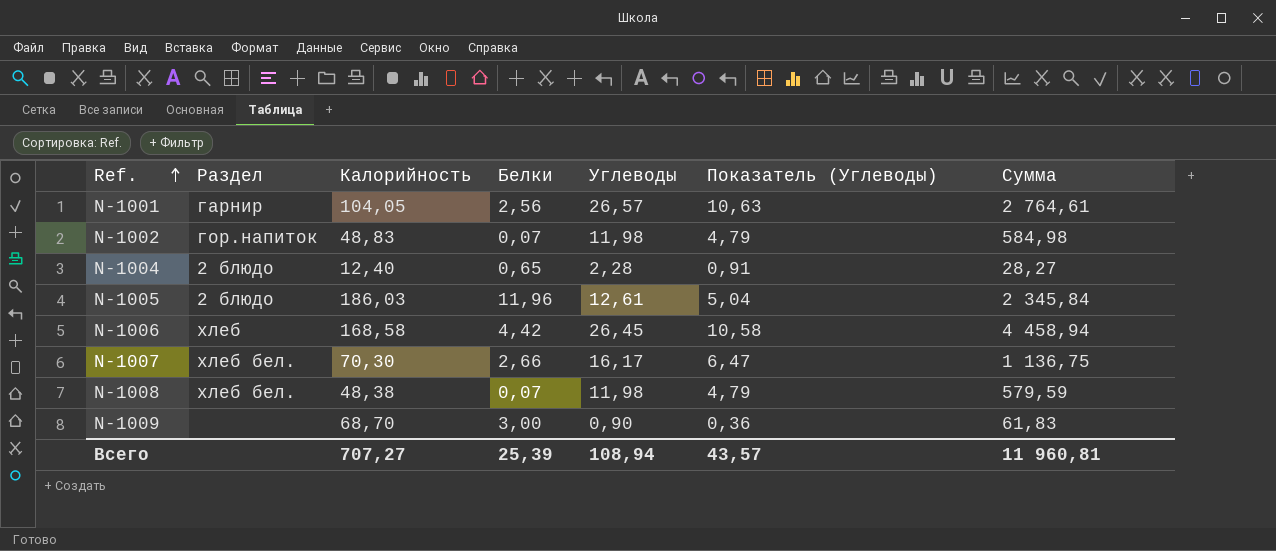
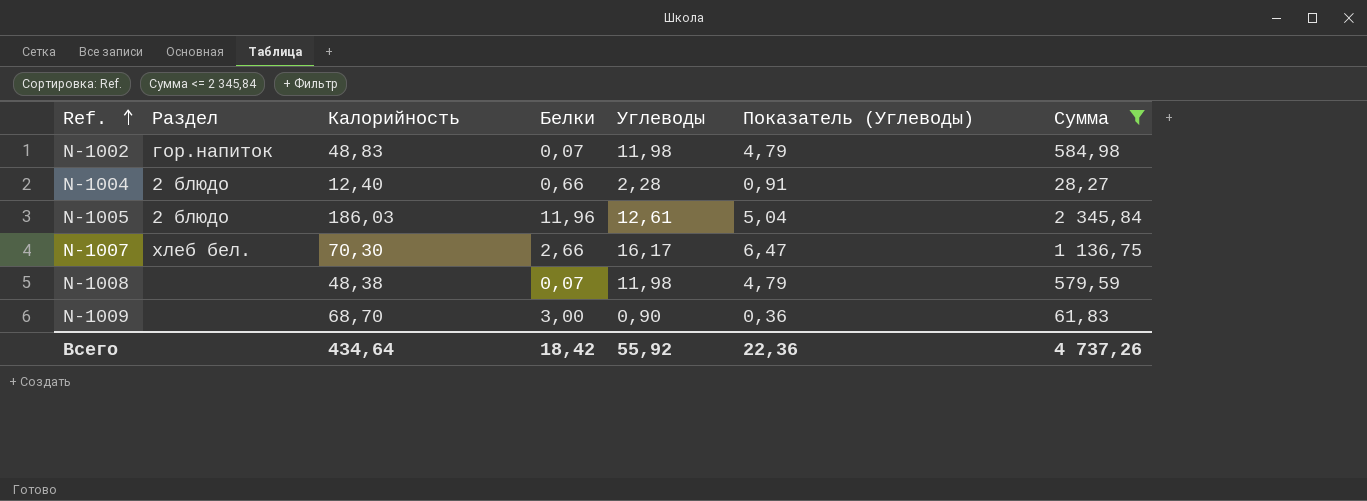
filter: none -> Сумма <= 2 345,84
N-1004 | Белки: 0,65 -> 0,66
N-1008 | Раздел: хлеб бел. -> none
Всего | Калорийность: 707,27 -> 434,64
Всего | Белки: 25,39 -> 18,42
Всего | Углеводы: 108,94 -> 55,92
Всего | Показатель (Углеводы): 43,57 -> 22,36
Всего | Сумма: 11 960,81 -> 4 737,26

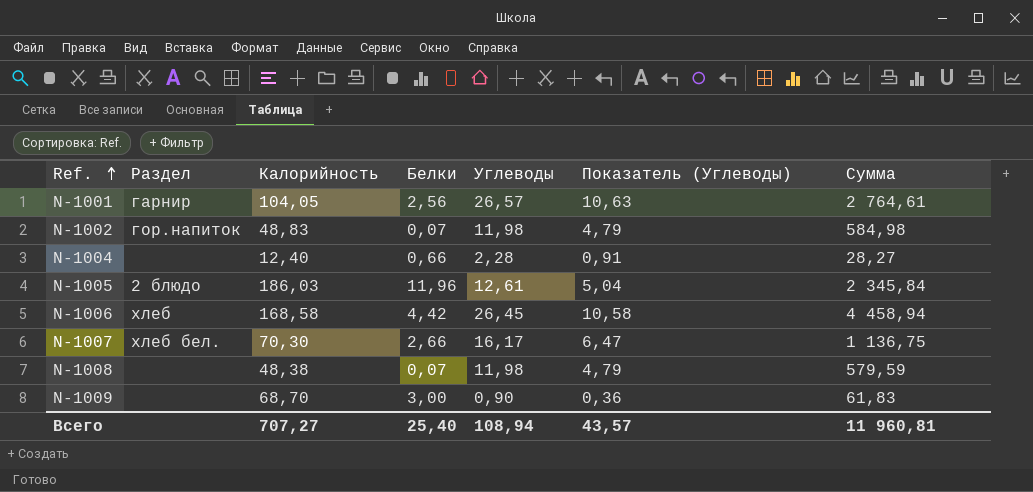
filter: Сумма <= 2 345,84 -> none
N-1004 | Раздел: 2 блюдо -> none
Всего | Калорийность: 434,64 -> 707,27
Всего | Белки: 18,42 -> 25,40
Всего | Углеводы: 55,92 -> 108,94
Всего | Показатель (Углеводы): 22,36 -> 43,57
Всего | Сумма: 4 737,26 -> 11 960,81

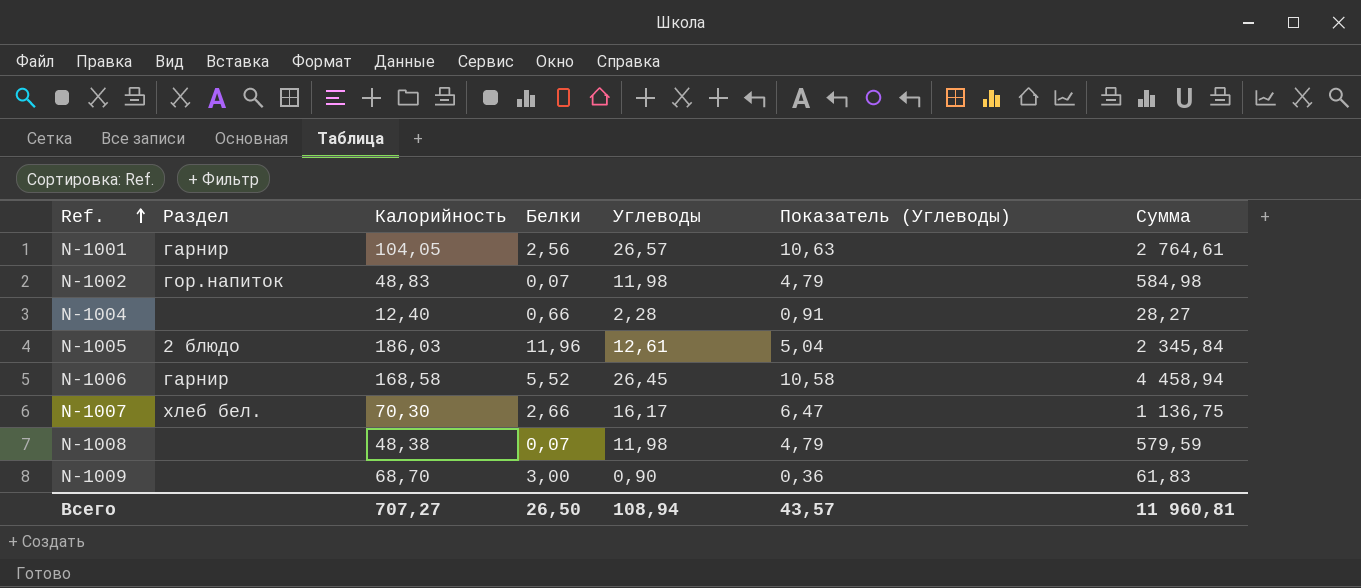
N-1006 | Раздел: хлеб -> гарнир
N-1006 | Белки: 4,42 -> 5,52
Всего | Белки: 25,40 -> 26,50

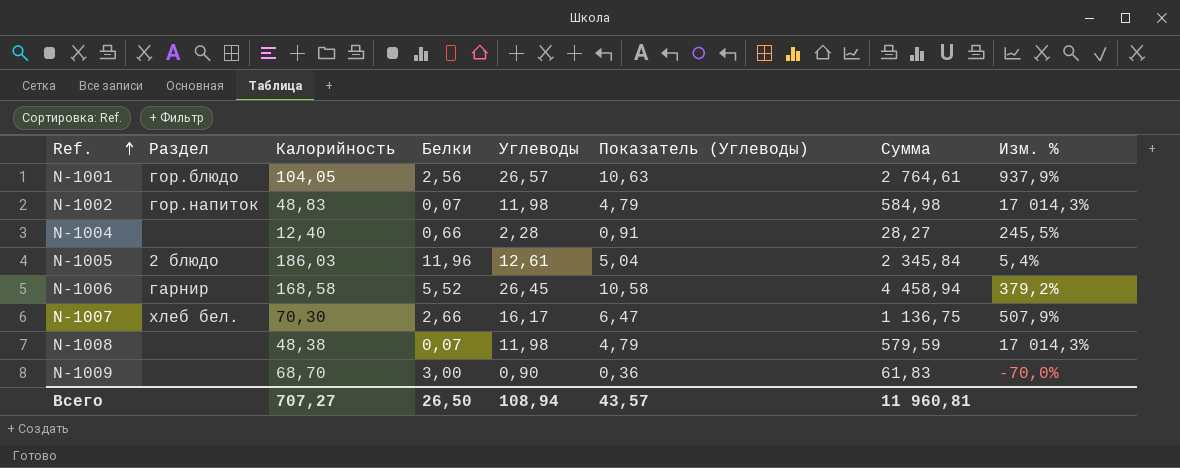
column Изм. % | formula: none -> ([Углеводы] - [Белки]) / [Белки]
N-1001 | Раздел: гарнир -> гор.блюдо

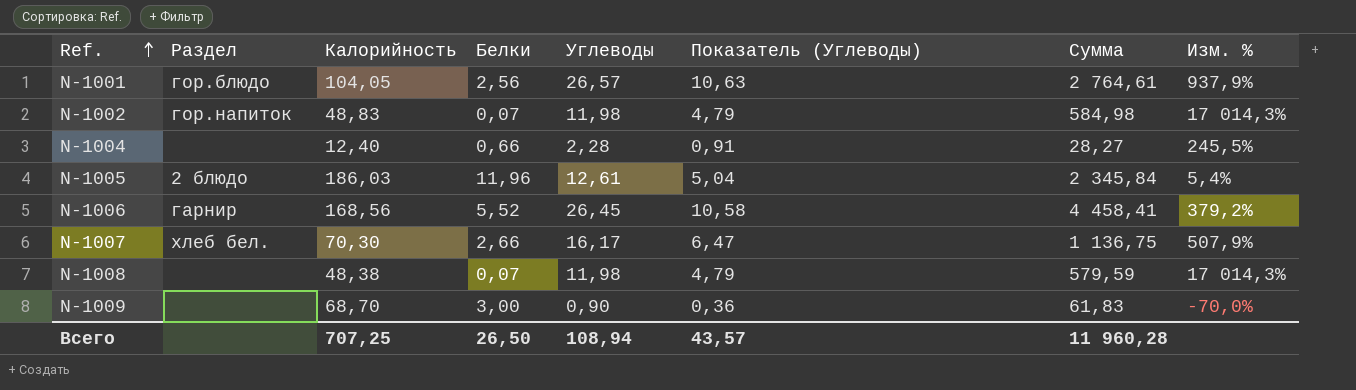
N-1006 | Калорийность: 168,58 -> 168,56
N-1006 | Сумма: 4 458,94 -> 4 458,41
Всего | Калорийность: 707,27 -> 707,25
Всего | Сумма: 11 960,81 -> 11 960,28

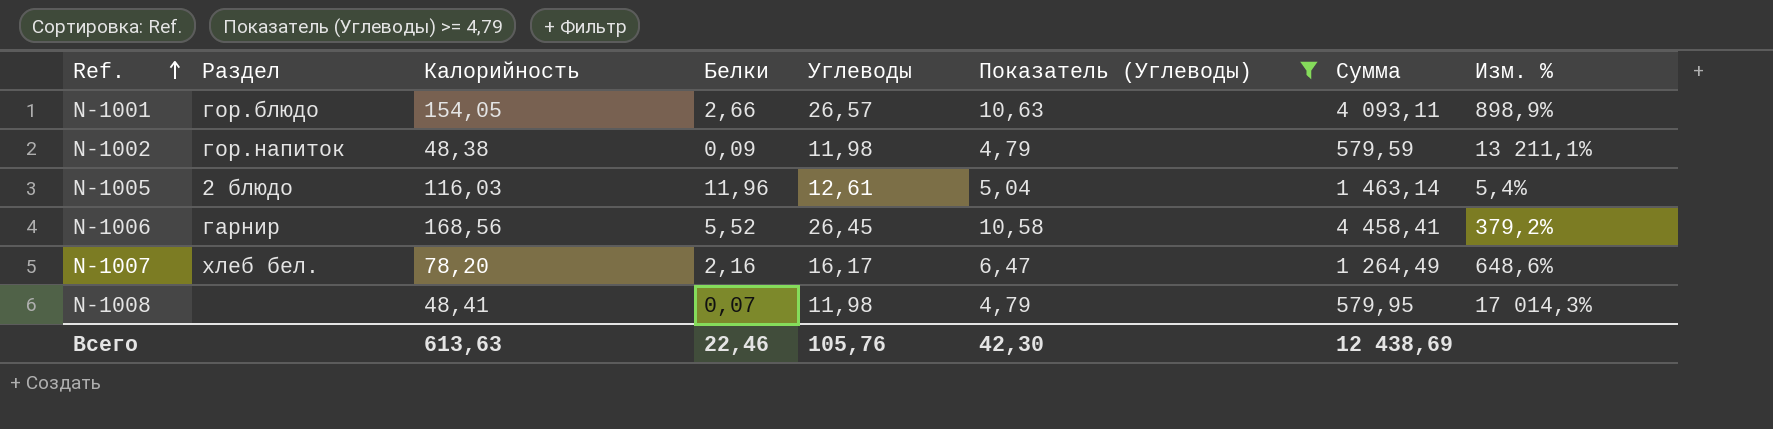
filter: none -> Показатель (Углеводы) >= 4,79
N-1001 | Калорийность: 104,05 -> 154,05
N-1001 | Белки: 2,56 -> 2,66
N-1001 | Сумма: 2 764,61 -> 4 093,11
N-1001 | Изм. %: 937,9% -> 898,9%
N-1002 | Калорийность: 48,83 -> 48,38
N-1002 | Белки: 0,07 -> 0,09
N-1002 | Сумма: 584,98 -> 579,59
N-1002 | Изм. %: 17 014,3% -> 13 211,1%
N-1005 | Калорийность: 186,03 -> 116,03
N-1005 | Сумма: 2 345,84 -> 1 463,14
N-1007 | Калорийность: 70,30 -> 78,20
N-1007 | Белки: 2,66 -> 2,16
N-1007 | Сумма: 1 136,75 -> 1 264,49
N-1007 | Изм. %: 507,9% -> 648,6%
N-1008 | Калорийность: 48,38 -> 48,41
N-1008 | Сумма: 579,59 -> 579,95
Всего | Калорийность: 707,25 -> 613,63
Всего | Белки: 26,50 -> 22,46
Всего | Углеводы: 108,94 -> 105,76
Всего | Показатель (Углеводы): 43,57 -> 42,30
Всего | Сумма: 11 960,28 -> 12 438,69

